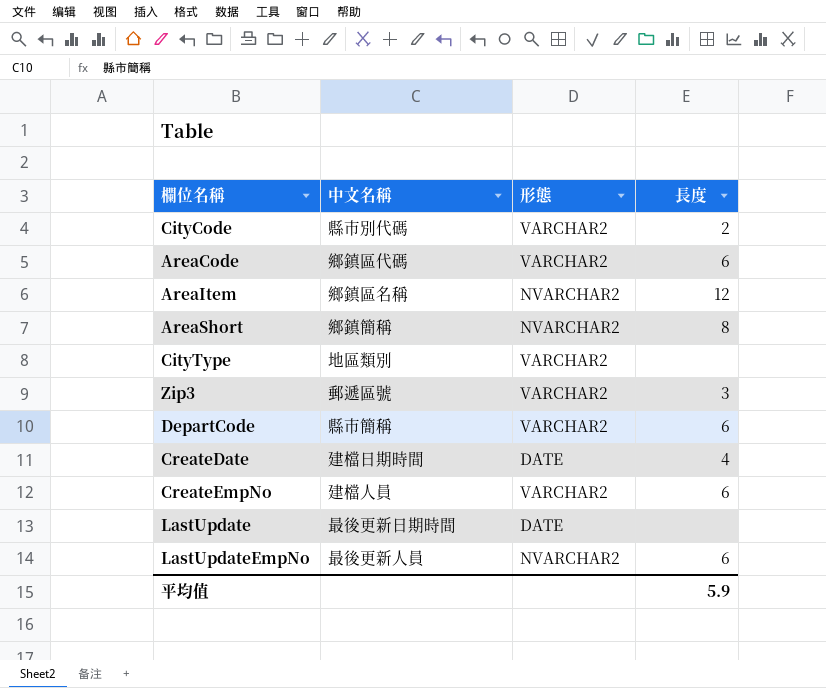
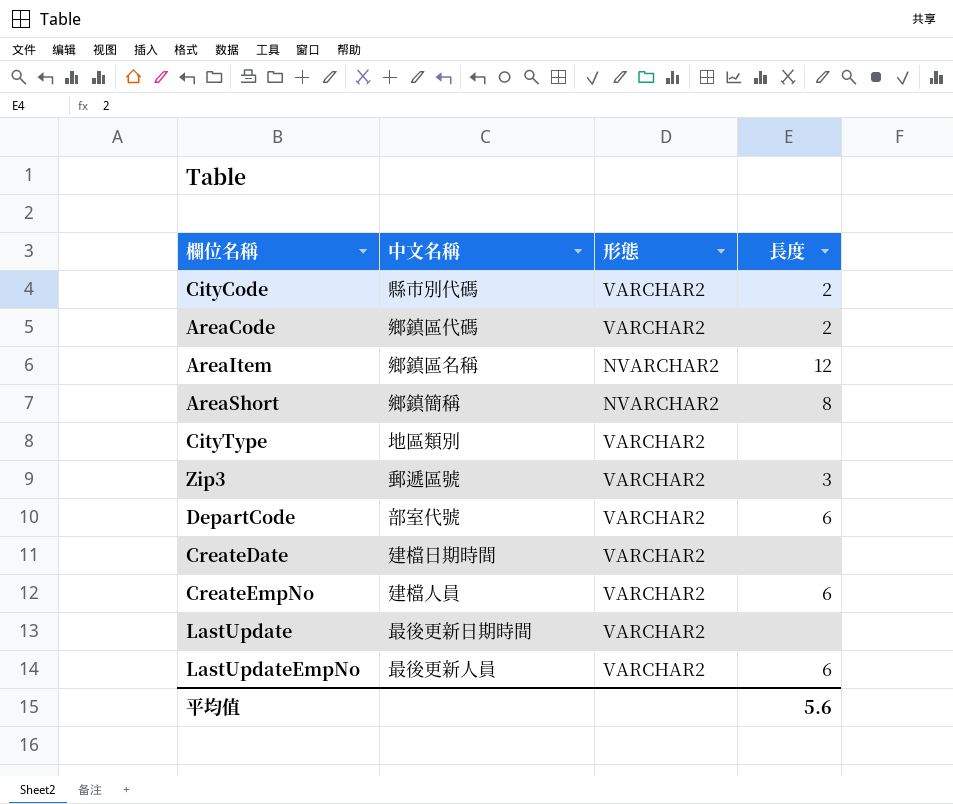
AreaCode | 長度: 6 -> 2
DepartCode | 中文名稱: 縣市簡稱 -> 部室代號
CreateDate | 形態: DATE -> VARCHAR2
CreateDate | 長度: 4 -> none
LastUpdate | 形態: DATE -> VARCHAR2
LastUpdateEmpNo | 形態: NVARCHAR2 -> VARCHAR2
平均值 | 長度: 5.9 -> 5.6

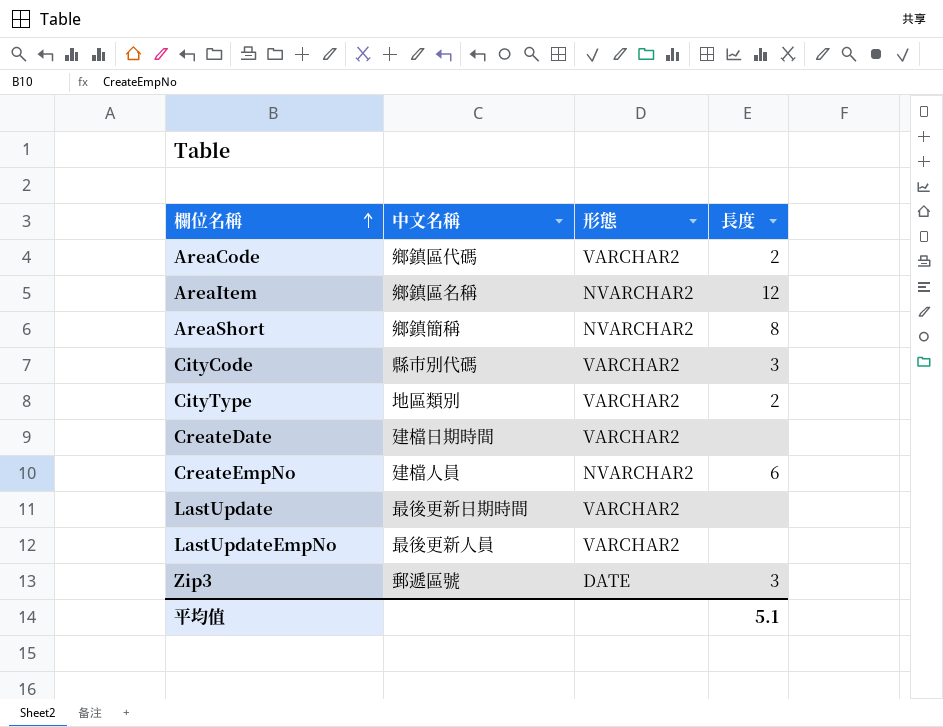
row order: none -> 欄位名稱 ascending
row DepartCode: 部室代號 | VARCHAR2 | 6 -> none
CityCode | 長度: 2 -> 3
CityType | 長度: none -> 2
CreateEmpNo | 形態: VARCHAR2 -> NVARCHAR2
LastUpdateEmpNo | 長度: 6 -> none
Zip3 | 形態: VARCHAR2 -> DATE
平均值 | 長度: 5.6 -> 5.1

